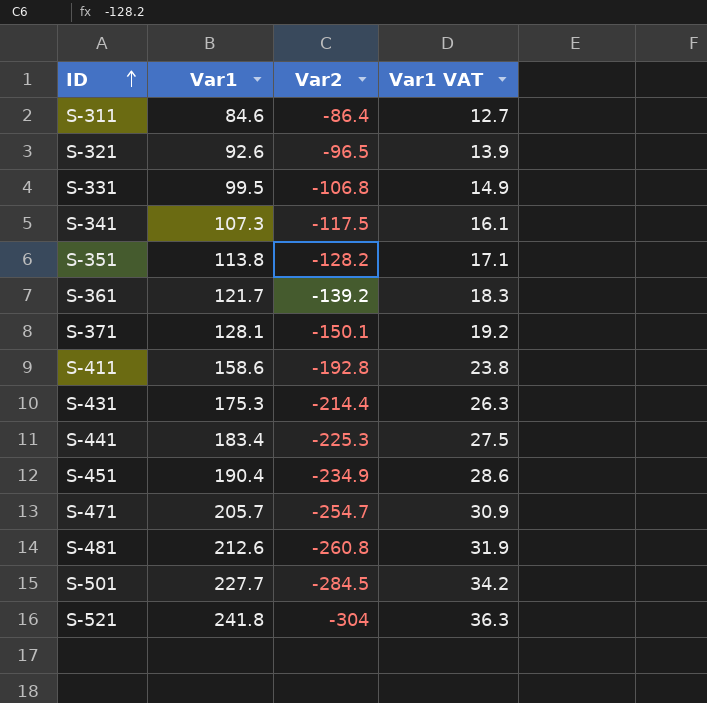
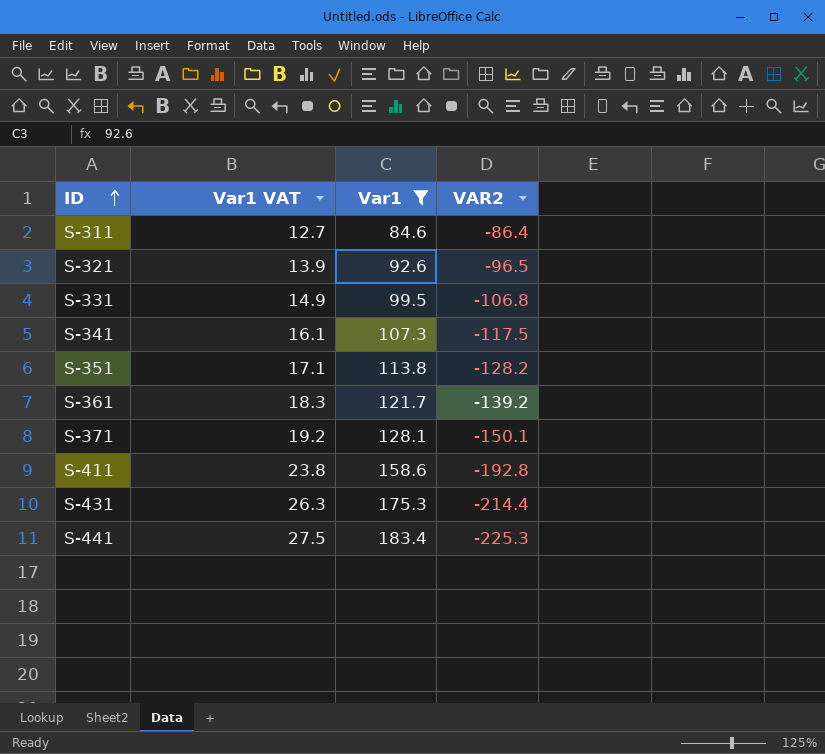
filter: none -> Var1 <= 183.4
column Var1 VAT | position: 4 -> 2
column name: Var2 -> VAR2

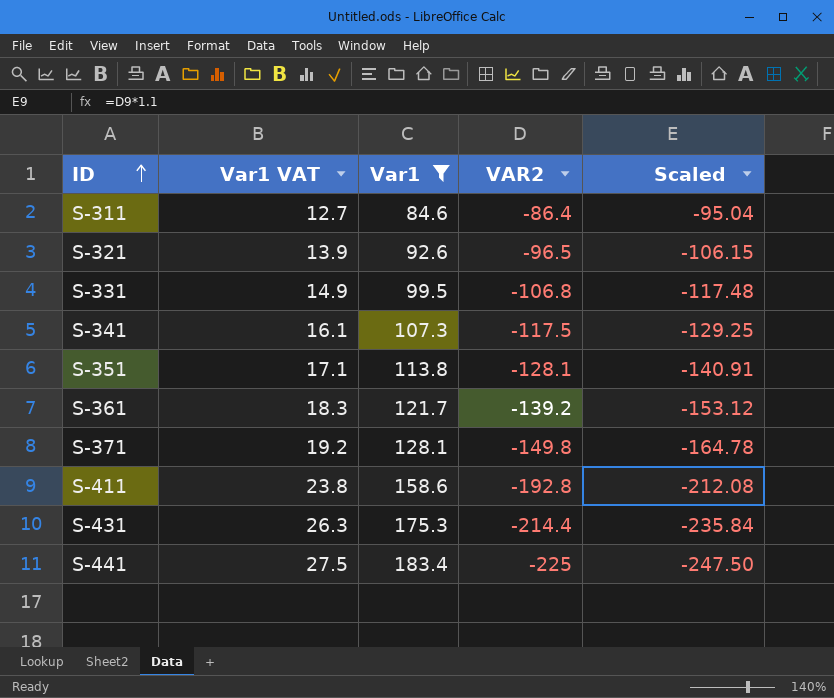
column Scaled | formula: none -> [VAR2] * 1.1
S-351 | VAR2: -128.2 -> -128.1
S-371 | VAR2: -150.1 -> -149.8
S-441 | VAR2: -225.3 -> -225

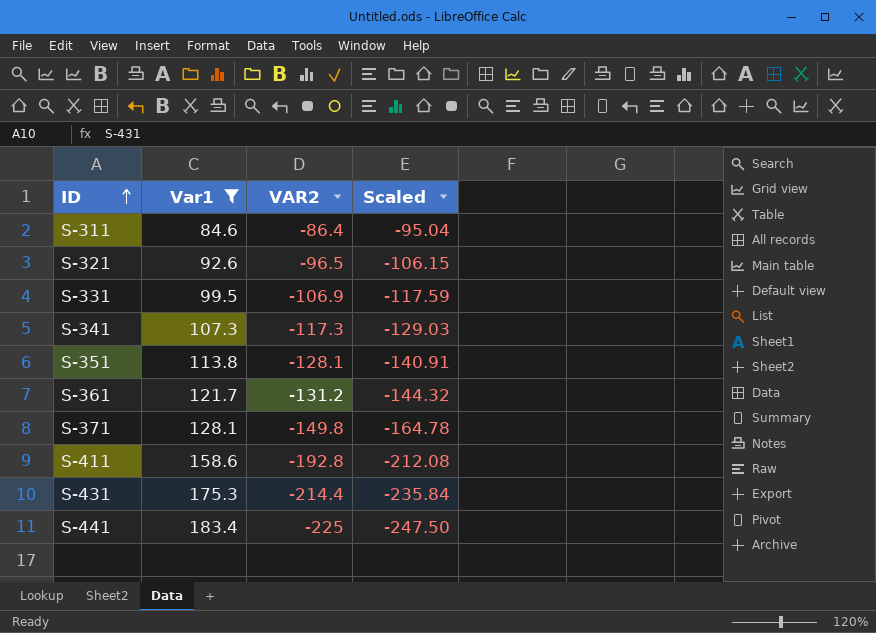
column Var1 VAT | formula: [Var1] * 0.15 -> none
S-331 | VAR2: -106.8 -> -106.9
S-331 | Scaled: -117.48 -> -117.59
S-341 | VAR2: -117.5 -> -117.3
S-341 | Scaled: -129.25 -> -129.03
S-361 | VAR2: -139.2 -> -131.2
S-361 | Scaled: -153.12 -> -144.32

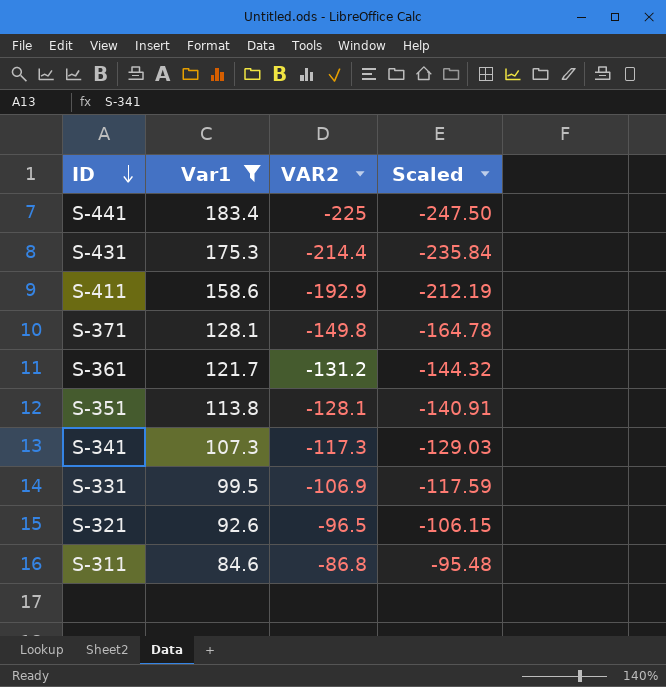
row order: ID ascending -> ID descending
S-411 | VAR2: -192.8 -> -192.9
S-411 | Scaled: -212.08 -> -212.19
S-311 | VAR2: -86.4 -> -86.8
S-311 | Scaled: -95.04 -> -95.48

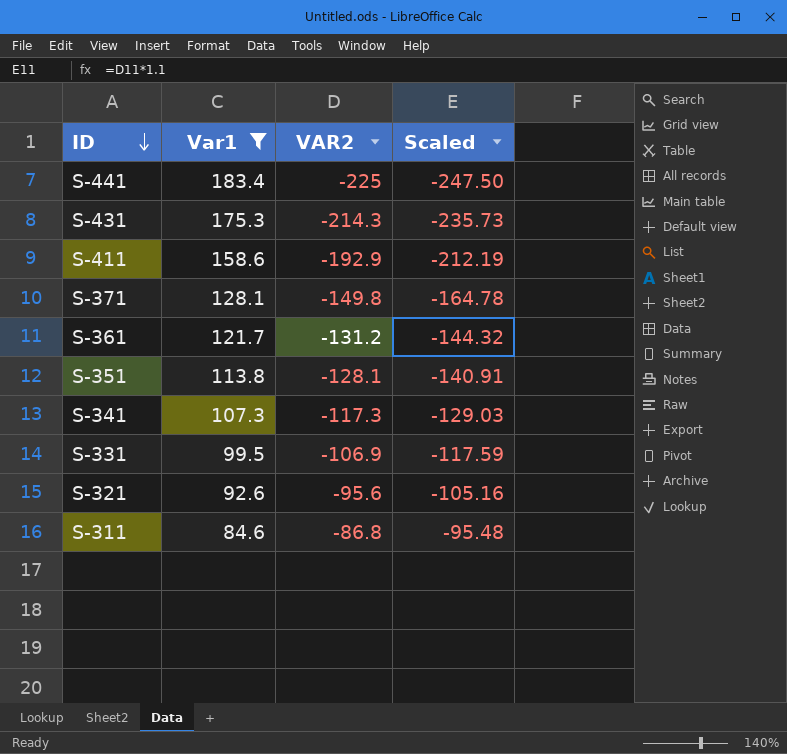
S-431 | VAR2: -214.4 -> -214.3
S-431 | Scaled: -235.84 -> -235.73
S-321 | VAR2: -96.5 -> -95.6
S-321 | Scaled: -106.15 -> -105.16

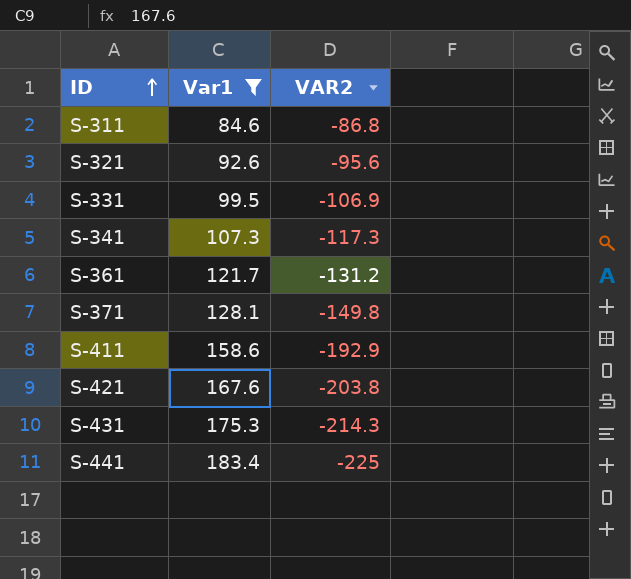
row order: ID descending -> ID ascending
column Scaled | formula: [VAR2] * 1.1 -> none
row S-351: 113.8 | -128.1 | -140.91 -> none
row S-421: none -> 167.6 | -203.8

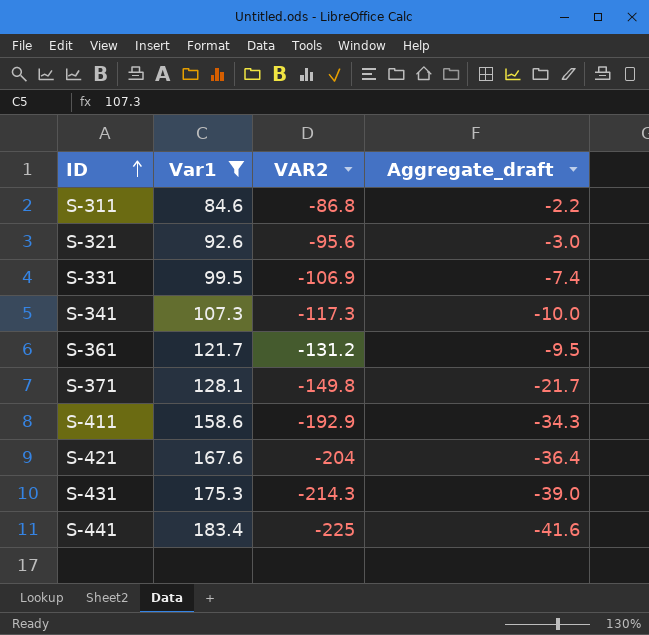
column Aggregate_draft | formula: none -> [Var1] + [VAR2]
S-421 | VAR2: -203.8 -> -204

